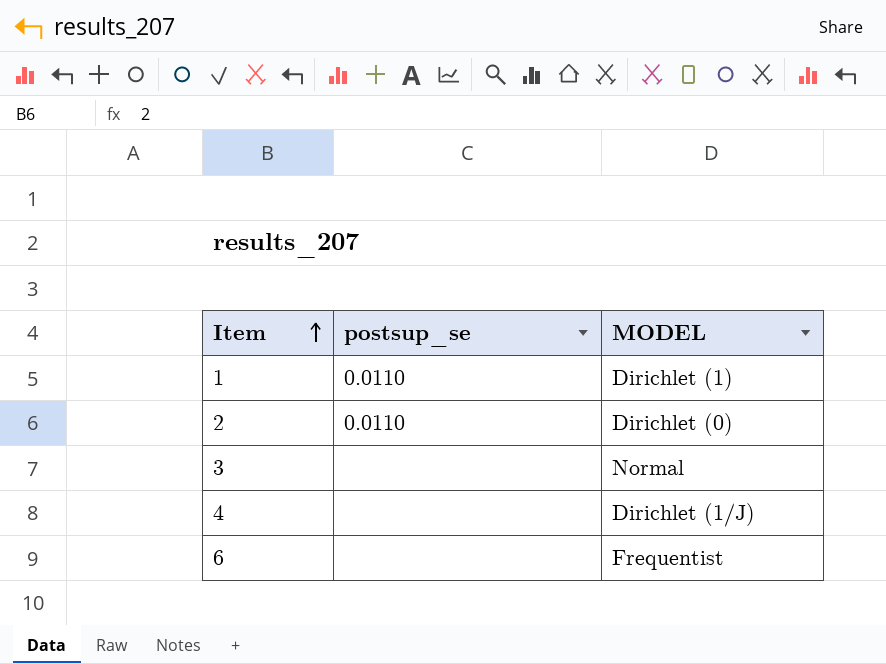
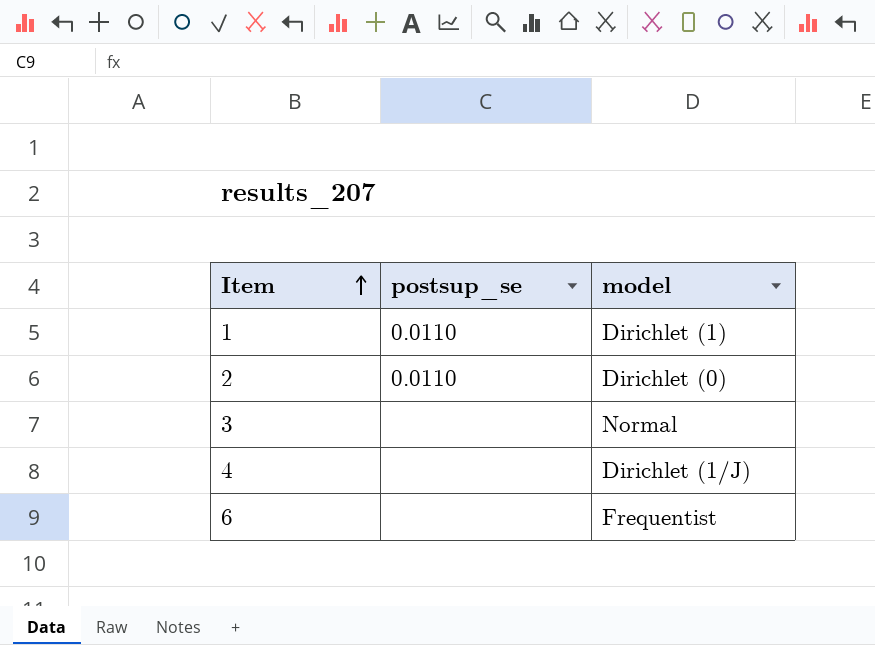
column name: MODEL -> model

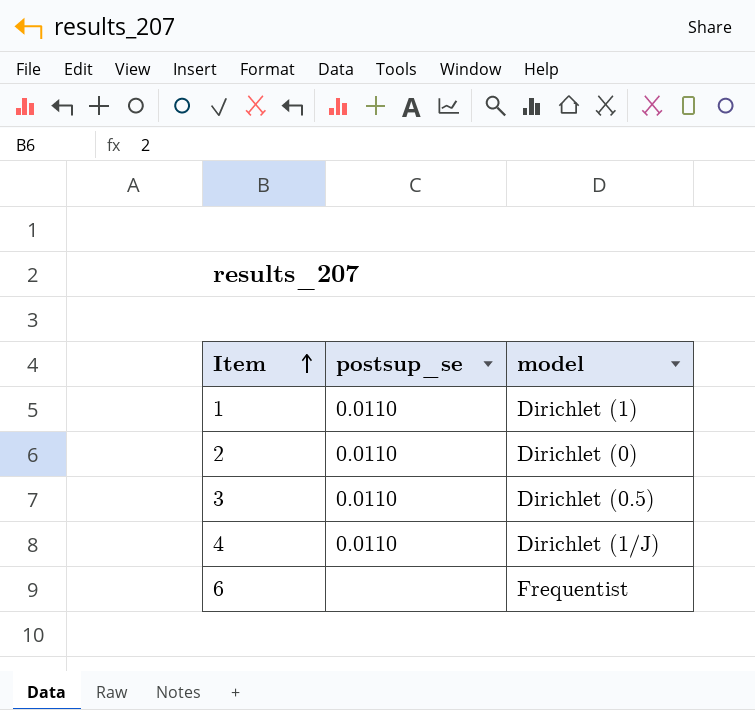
3 | postsup_se: none -> 0.0110
3 | model: Normal -> Dirichlet (0.5)
4 | postsup_se: none -> 0.0110

